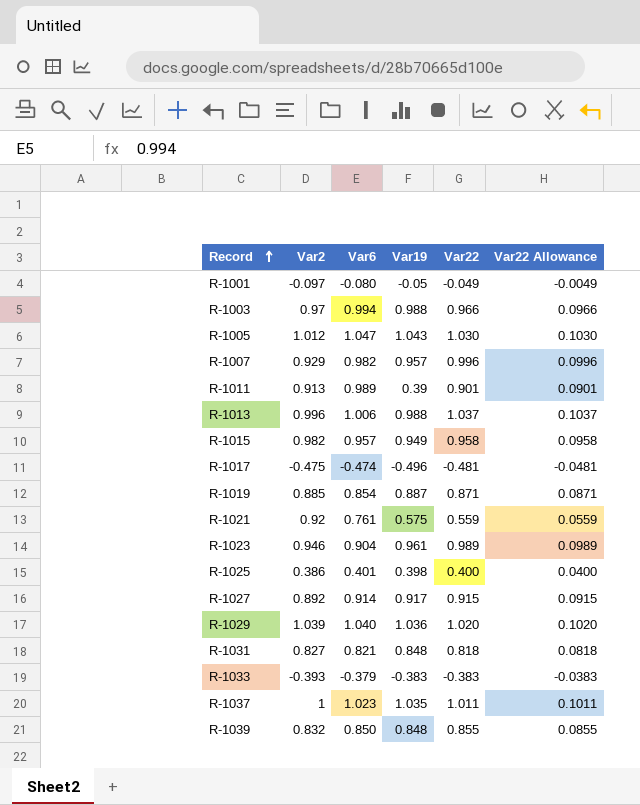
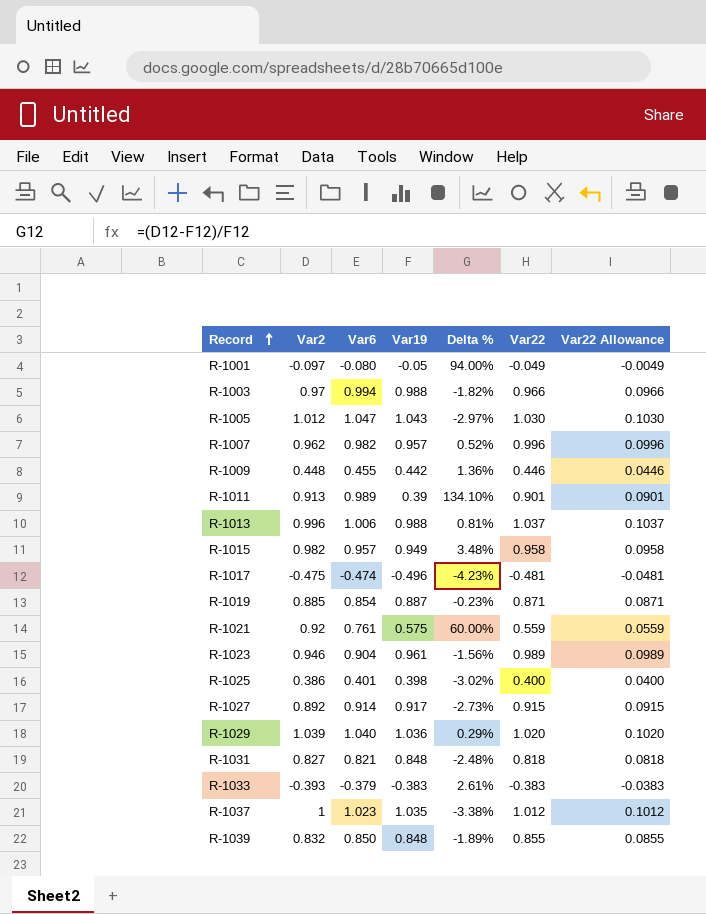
column Delta % | formula: none -> ([Var2] - [Var19]) / [Var19]
R-1007 | Var2: 0.929 -> 0.962
row R-1009: none -> 0.448 | 0.455 | 0.442 | 1.36% | 0.446 | 0.0446
R-1037 | Var22: 1.011 -> 1.012
R-1037 | Var22 Allowance: 0.1011 -> 0.1012

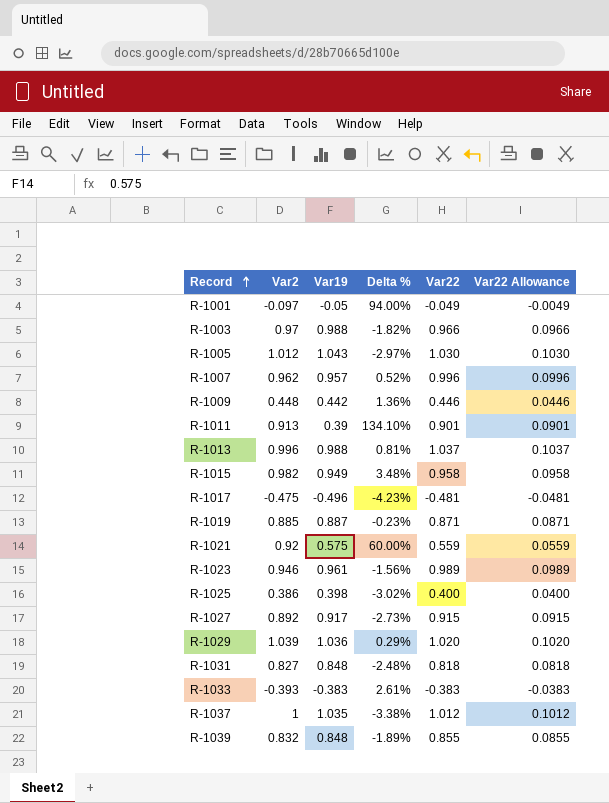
column Var6 | position: 3 -> none

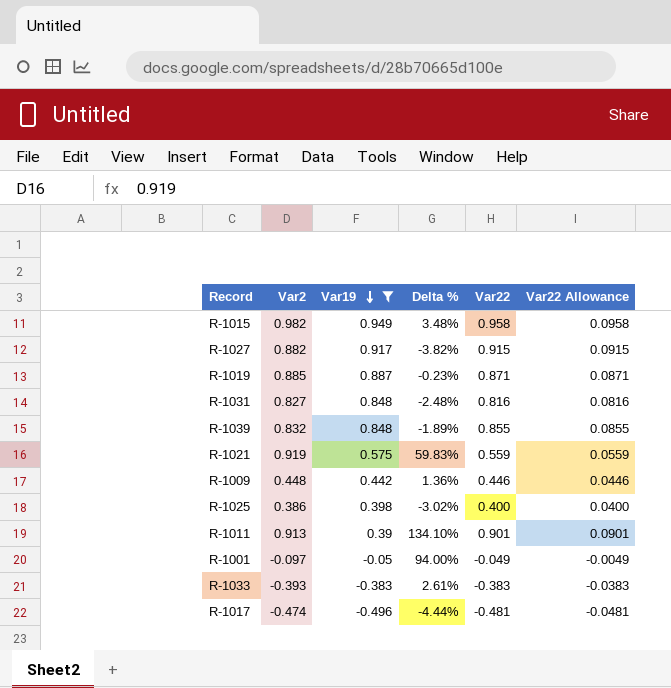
filter: none -> Var19 <= 0.949
row order: Record ascending -> Var19 descending
R-1027 | Var2: 0.892 -> 0.882
R-1027 | Delta %: -2.73% -> -3.82%
R-1031 | Var22: 0.818 -> 0.816
R-1031 | Var22 Allowance: 0.0818 -> 0.0816
R-1021 | Var2: 0.92 -> 0.919
R-1021 | Delta %: 60.00% -> 59.83%
R-1017 | Var2: -0.475 -> -0.474
R-1017 | Delta %: -4.23% -> -4.44%

